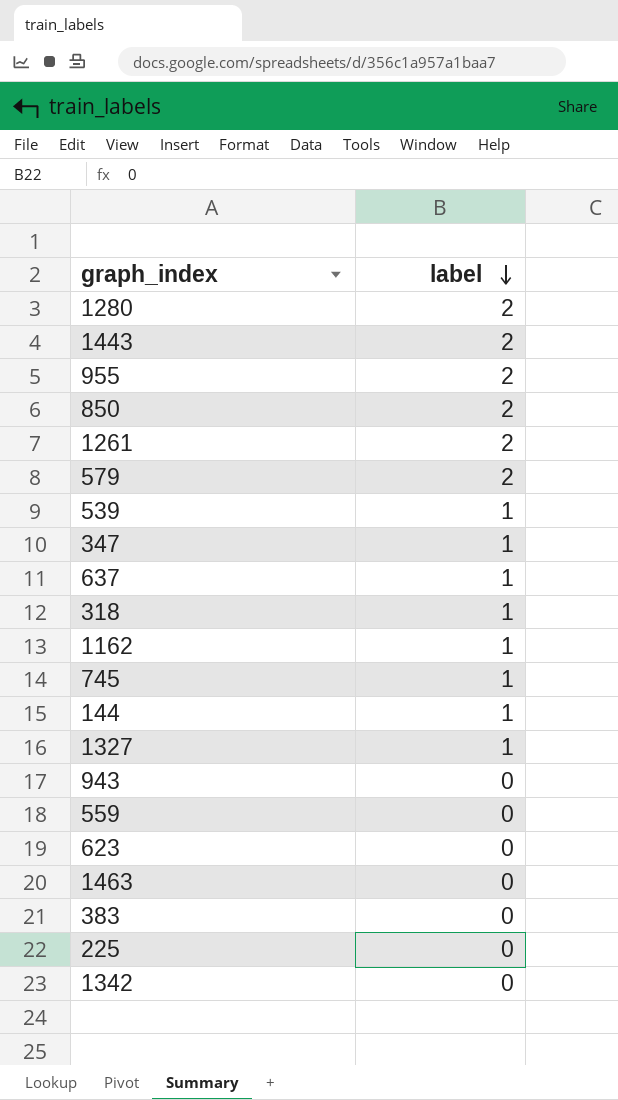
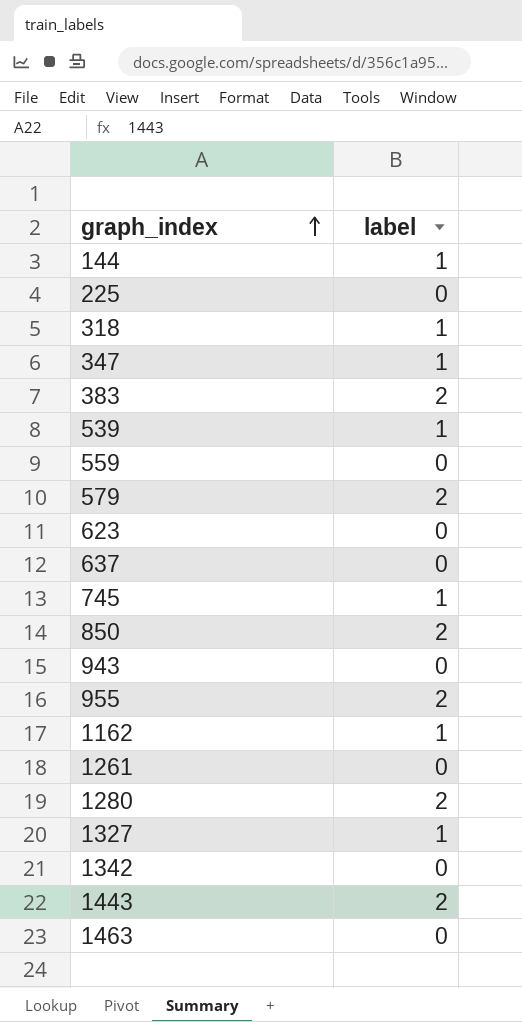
row order: label descending -> graph_index ascending
383 | label: 0 -> 2
637 | label: 1 -> 0
1261 | label: 2 -> 0

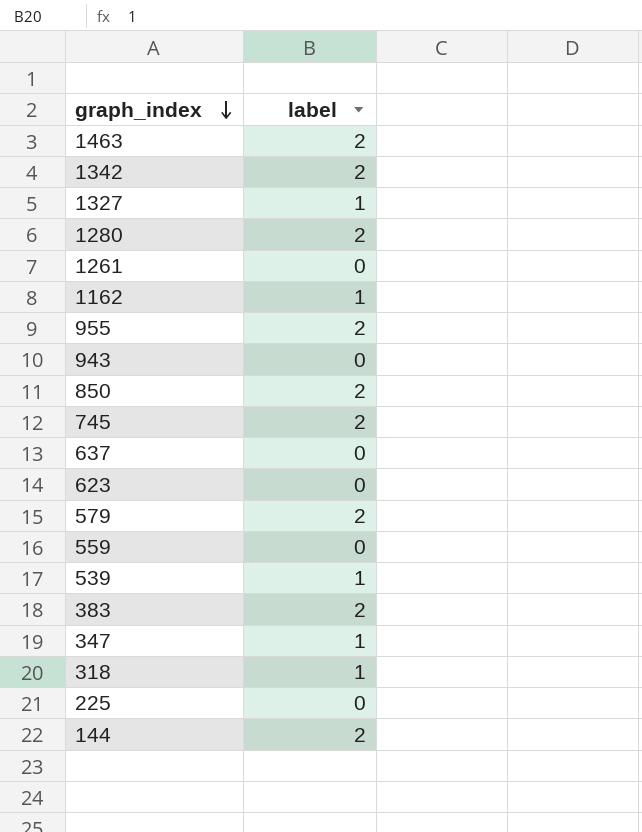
row order: graph_index ascending -> graph_index descending
row 1443: 2 -> none
1463 | label: 0 -> 2
1342 | label: 0 -> 2
745 | label: 1 -> 2
144 | label: 1 -> 2

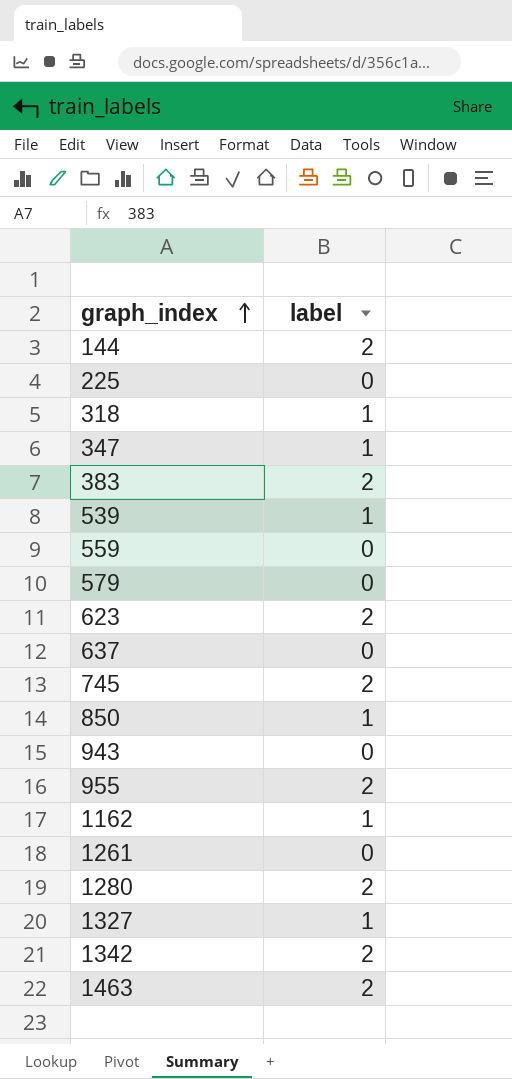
row order: graph_index descending -> graph_index ascending
579 | label: 2 -> 0
623 | label: 0 -> 2
850 | label: 2 -> 1

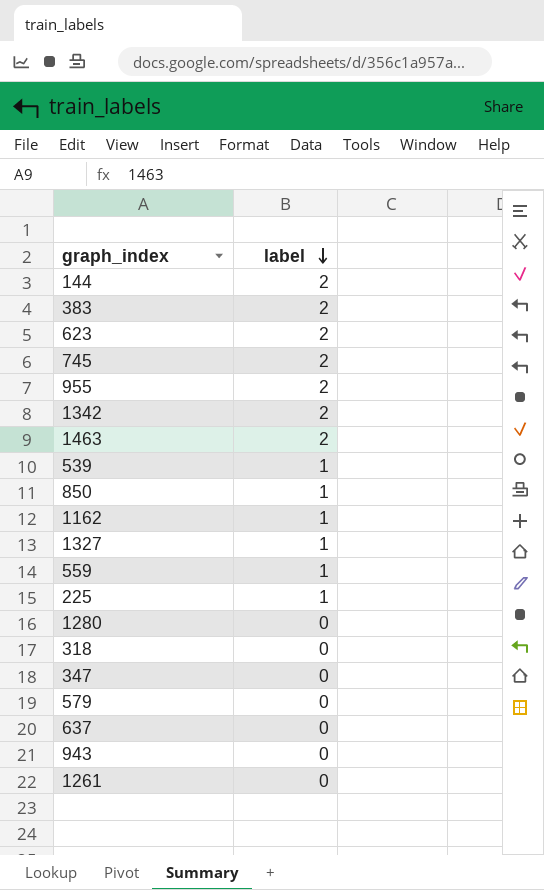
row order: graph_index ascending -> label descending
559 | label: 0 -> 1
225 | label: 0 -> 1
1280 | label: 2 -> 0
318 | label: 1 -> 0
347 | label: 1 -> 0

